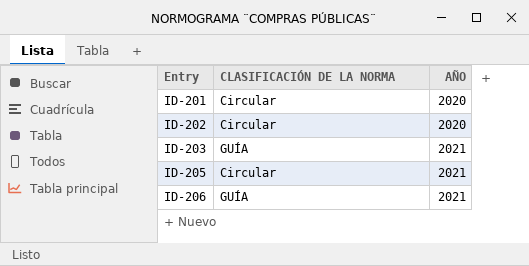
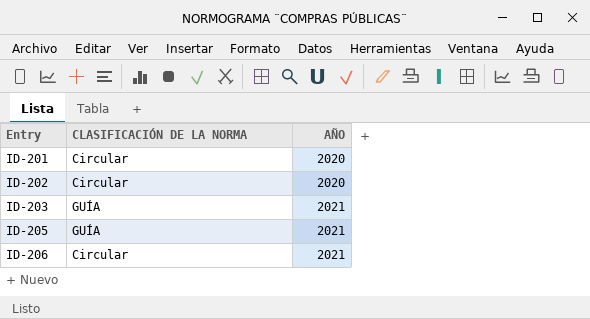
ID-205 | CLASIFICACIÓN DE LA NORMA: Circular -> GUÍA
ID-206 | CLASIFICACIÓN DE LA NORMA: GUÍA -> Circular

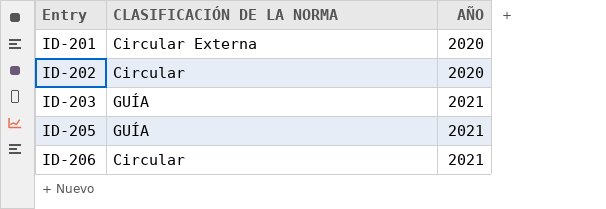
ID-201 | CLASIFICACIÓN DE LA NORMA: Circular -> Circular Externa

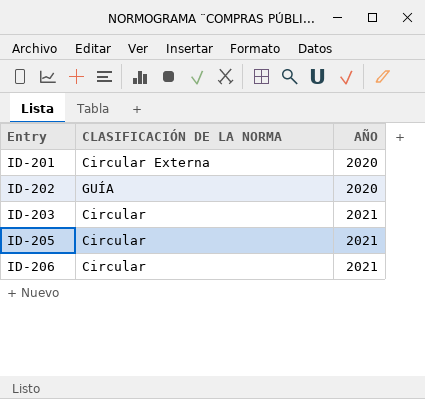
ID-202 | CLASIFICACIÓN DE LA NORMA: Circular -> GUÍA
ID-203 | CLASIFICACIÓN DE LA NORMA: GUÍA -> Circular
ID-205 | CLASIFICACIÓN DE LA NORMA: GUÍA -> Circular

